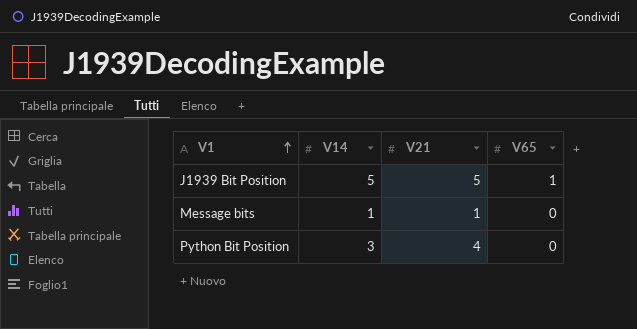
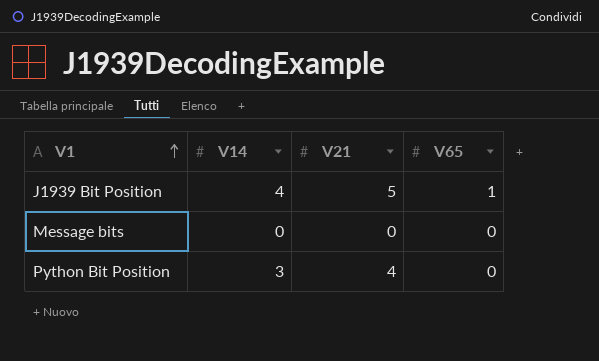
J1939 Bit Position | V14: 5 -> 4
Message bits | V14: 1 -> 0
Message bits | V21: 1 -> 0

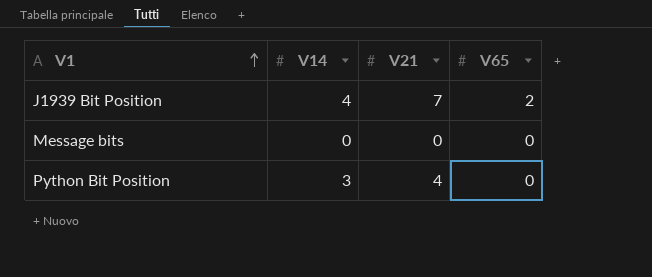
J1939 Bit Position | V21: 5 -> 7
J1939 Bit Position | V65: 1 -> 2

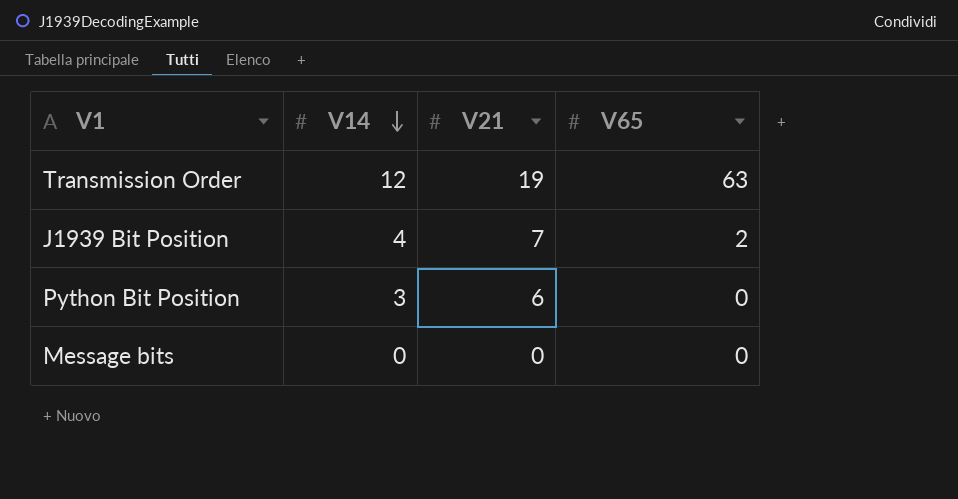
row order: V1 ascending -> V14 descending
row Transmission Order: none -> 12 | 19 | 63
Python Bit Position | V21: 4 -> 6

